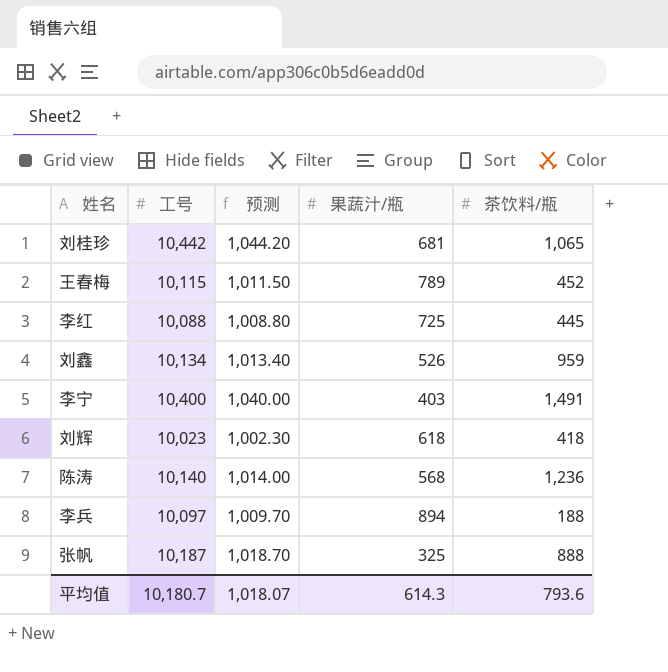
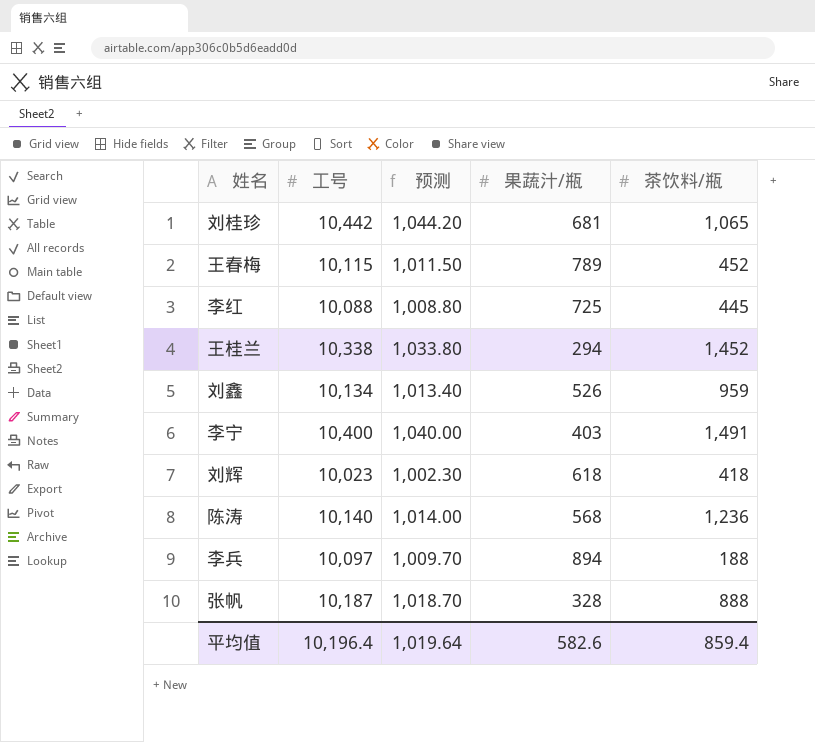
row 王桂兰: none -> 10,338 | 1,033.80 | 294 | 1,452
张帆 | 果蔬汁/瓶: 325 -> 328
平均值 | 工号: 10,180.7 -> 10,196.4
平均值 | 预测: 1,018.07 -> 1,019.64
平均值 | 果蔬汁/瓶: 614.3 -> 582.6
平均值 | 茶饮料/瓶: 793.6 -> 859.4

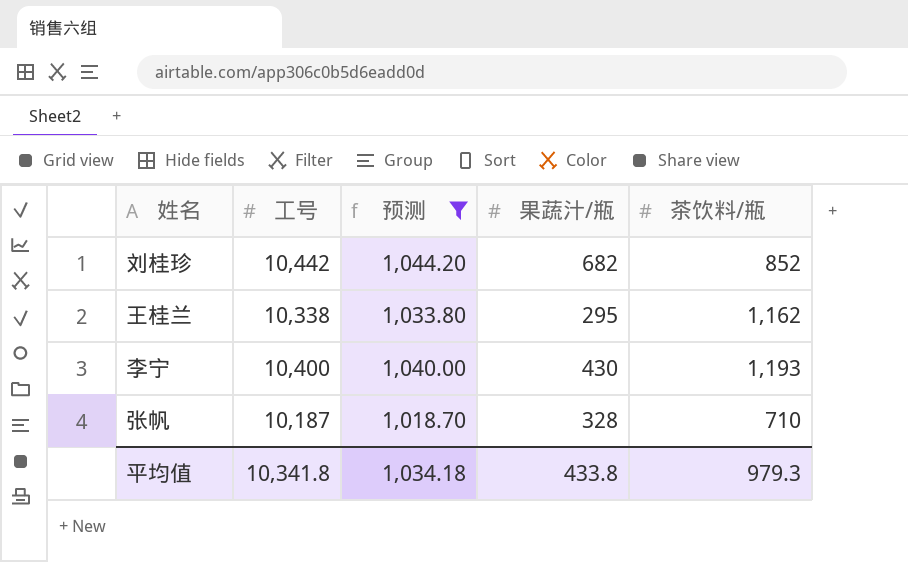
filter: none -> 预测 >= 1,018.70
刘桂珍 | 果蔬汁/瓶: 681 -> 682
刘桂珍 | 茶饮料/瓶: 1,065 -> 852
王桂兰 | 果蔬汁/瓶: 294 -> 295
王桂兰 | 茶饮料/瓶: 1,452 -> 1,162
李宁 | 果蔬汁/瓶: 403 -> 430
李宁 | 茶饮料/瓶: 1,491 -> 1,193
张帆 | 茶饮料/瓶: 888 -> 710
平均值 | 工号: 10,196.4 -> 10,341.8
平均值 | 预测: 1,019.64 -> 1,034.18
平均值 | 果蔬汁/瓶: 582.6 -> 433.8
平均值 | 茶饮料/瓶: 859.4 -> 979.3

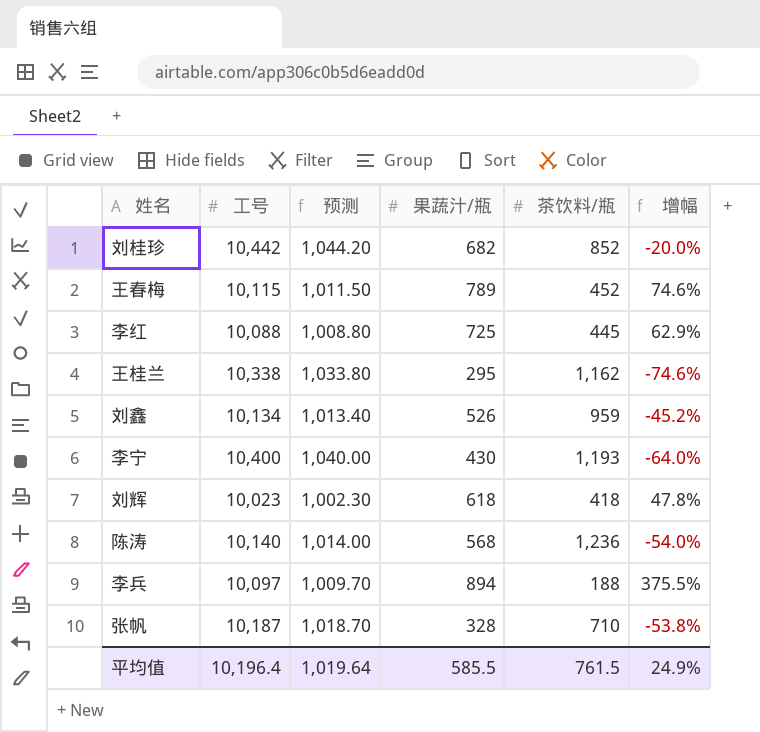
filter: 预测 >= 1,018.70 -> none
column 增幅 | formula: none -> ([果蔬汁/瓶] - [茶饮料/瓶]) / [茶饮料/瓶]
平均值 | 工号: 10,341.8 -> 10,196.4
平均值 | 预测: 1,034.18 -> 1,019.64
平均值 | 果蔬汁/瓶: 433.8 -> 585.5
平均值 | 茶饮料/瓶: 979.3 -> 761.5

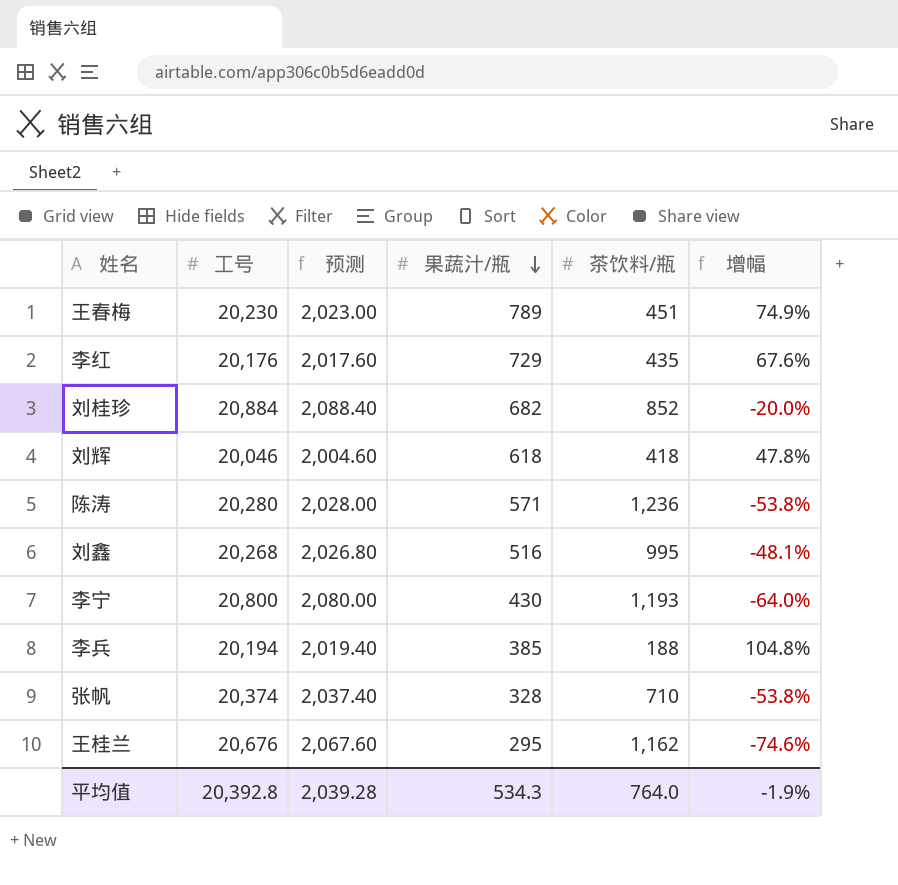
row order: none -> 果蔬汁/瓶 descending
王春梅 | 工号: 10,115 -> 20,230
王春梅 | 预测: 1,011.50 -> 2,023.00
王春梅 | 茶饮料/瓶: 452 -> 451
王春梅 | 增幅: 74.6% -> 74.9%
李红 | 工号: 10,088 -> 20,176
李红 | 预测: 1,008.80 -> 2,017.60
李红 | 果蔬汁/瓶: 725 -> 729
李红 | 茶饮料/瓶: 445 -> 435
李红 | 增幅: 62.9% -> 67.6%
刘桂珍 | 工号: 10,442 -> 20,884
刘桂珍 | 预测: 1,044.20 -> 2,088.40
刘辉 | 工号: 10,023 -> 20,046
刘辉 | 预测: 1,002.30 -> 2,004.60
陈涛 | 工号: 10,140 -> 20,280
陈涛 | 预测: 1,014.00 -> 2,028.00
陈涛 | 果蔬汁/瓶: 568 -> 571
陈涛 | 增幅: -54.0% -> -53.8%
刘鑫 | 工号: 10,134 -> 20,268
刘鑫 | 预测: 1,013.40 -> 2,026.80
刘鑫 | 果蔬汁/瓶: 526 -> 516
刘鑫 | 茶饮料/瓶: 959 -> 995
刘鑫 | 增幅: -45.2% -> -48.1%
李宁 | 工号: 10,400 -> 20,800
李宁 | 预测: 1,040.00 -> 2,080.00
李兵 | 工号: 10,097 -> 20,194
李兵 | 预测: 1,009.70 -> 2,019.40
李兵 | 果蔬汁/瓶: 894 -> 385
李兵 | 增幅: 375.5% -> 104.8%
张帆 | 工号: 10,187 -> 20,374
张帆 | 预测: 1,018.70 -> 2,037.40
王桂兰 | 工号: 10,338 -> 20,676
王桂兰 | 预测: 1,033.80 -> 2,067.60
平均值 | 工号: 10,196.4 -> 20,392.8
平均值 | 预测: 1,019.64 -> 2,039.28
平均值 | 果蔬汁/瓶: 585.5 -> 534.3
平均值 | 茶饮料/瓶: 761.5 -> 764.0
平均值 | 增幅: 24.9% -> -1.9%

